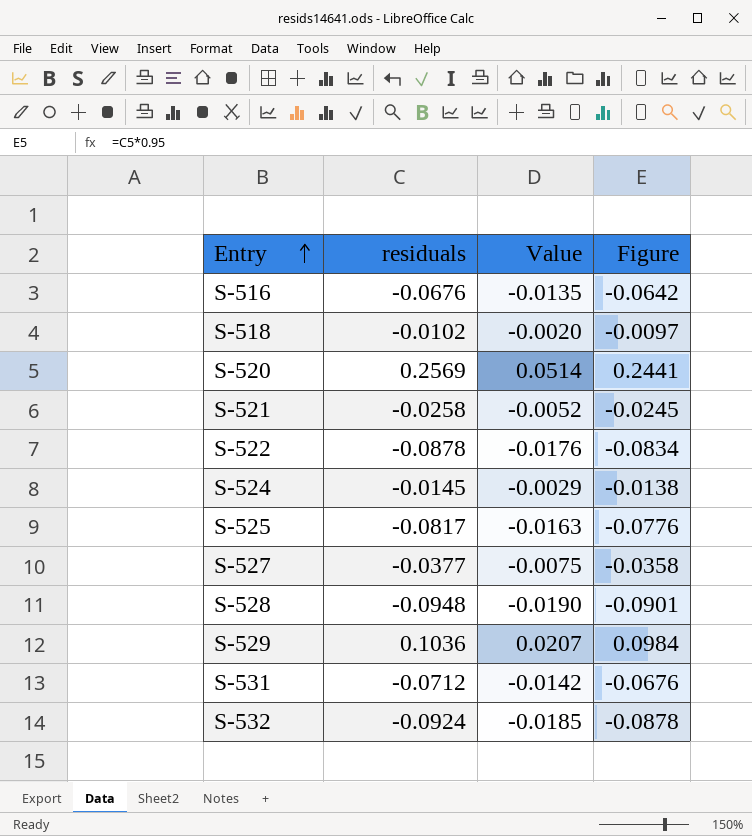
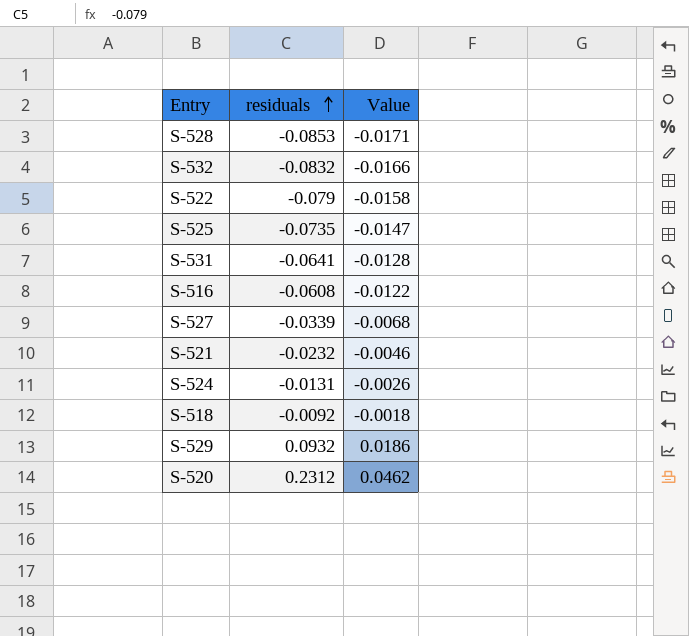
row order: Entry ascending -> residuals ascending
column Figure | formula: [residuals] * 0.95 -> none
S-528 | residuals: -0.0948 -> -0.0853
S-528 | Value: -0.0190 -> -0.0171
S-532 | residuals: -0.0924 -> -0.0832
S-532 | Value: -0.0185 -> -0.0166
S-522 | residuals: -0.0878 -> -0.079
S-522 | Value: -0.0176 -> -0.0158
S-525 | residuals: -0.0817 -> -0.0735
S-525 | Value: -0.0163 -> -0.0147
S-531 | residuals: -0.0712 -> -0.0641
S-531 | Value: -0.0142 -> -0.0128
S-516 | residuals: -0.0676 -> -0.0608
S-516 | Value: -0.0135 -> -0.0122
S-527 | residuals: -0.0377 -> -0.0339
S-527 | Value: -0.0075 -> -0.0068
S-521 | residuals: -0.0258 -> -0.0232
S-521 | Value: -0.0052 -> -0.0046
S-524 | residuals: -0.0145 -> -0.0131
S-524 | Value: -0.0029 -> -0.0026
S-518 | residuals: -0.0102 -> -0.0092
S-518 | Value: -0.0020 -> -0.0018
S-529 | residuals: 0.1036 -> 0.0932
S-529 | Value: 0.0207 -> 0.0186
S-520 | residuals: 0.2569 -> 0.2312
S-520 | Value: 0.0514 -> 0.0462

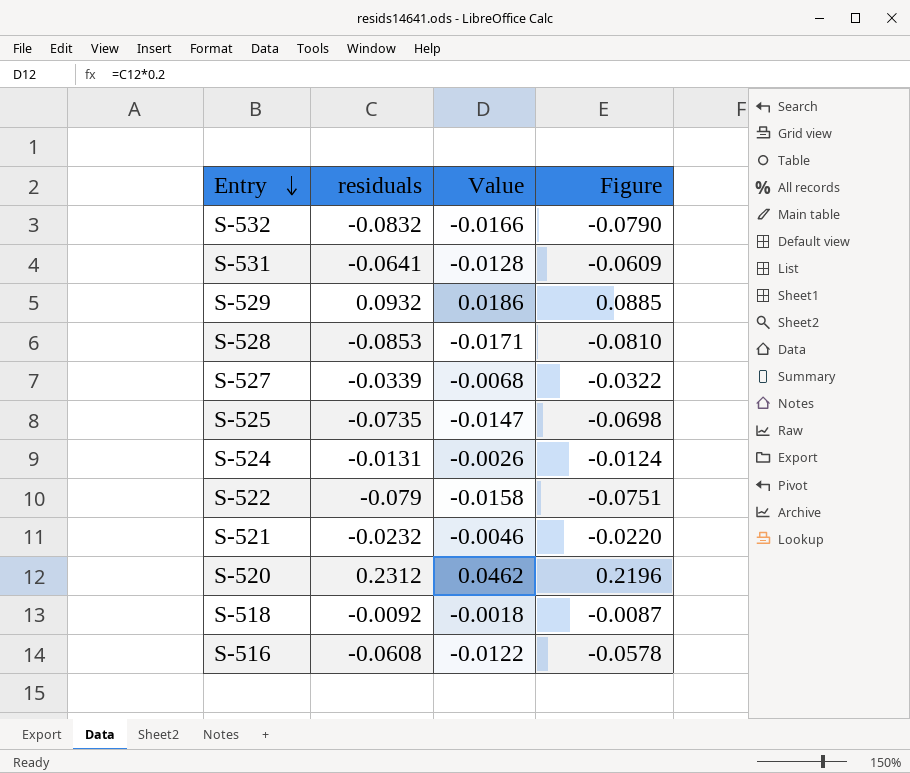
row order: residuals ascending -> Entry descending
column Figure | formula: none -> [residuals] * 0.95

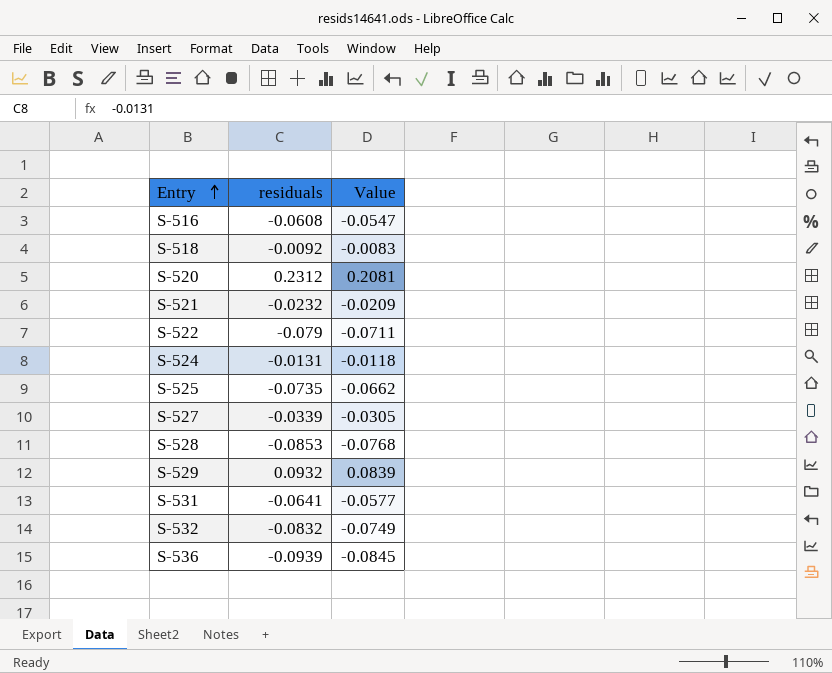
row order: Entry descending -> Entry ascending
column Figure | formula: [residuals] * 0.95 -> none
column Value | formula: [residuals] * 0.2 -> [residuals] * 0.9
row S-536: none -> -0.0939 | -0.0845

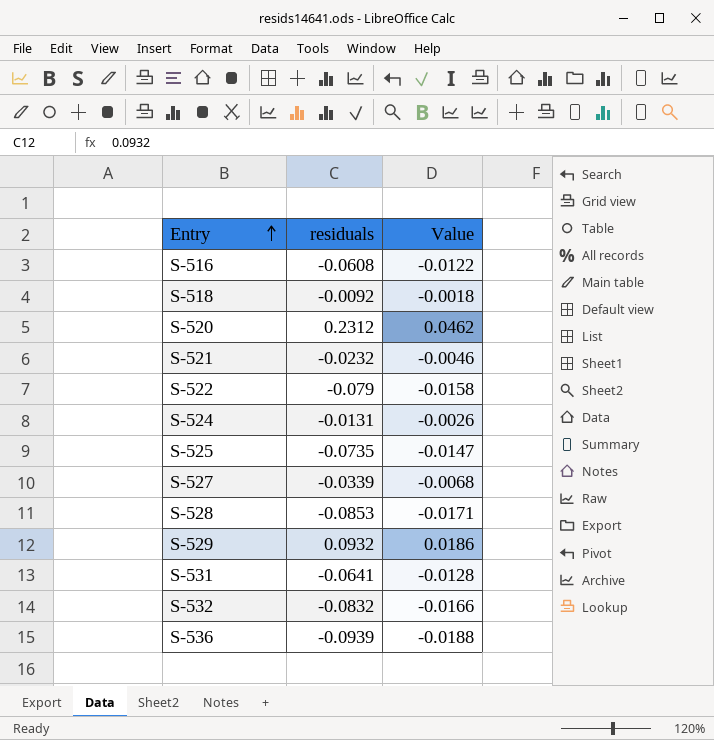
column Value | formula: [residuals] * 0.9 -> [residuals] * 0.2

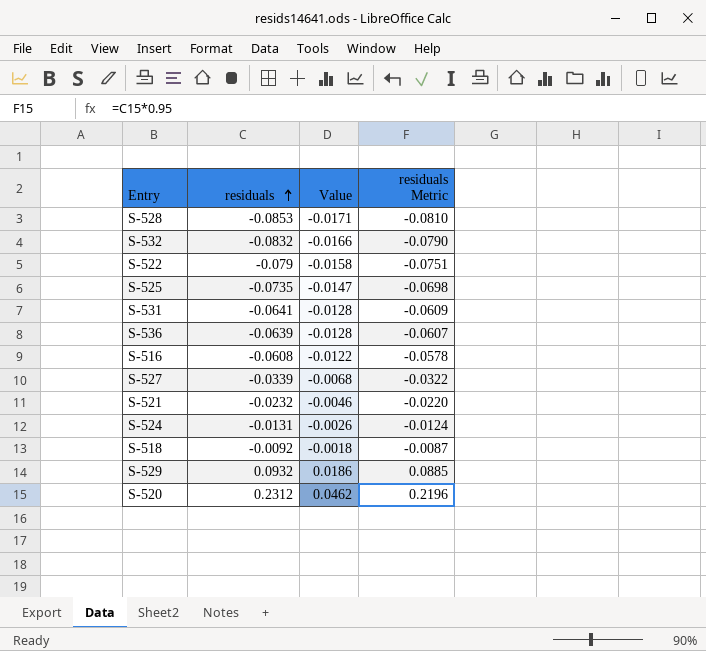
row order: Entry ascending -> residuals ascending
column residuals Metric | formula: none -> [residuals] * 0.95
S-536 | residuals: -0.0939 -> -0.0639
S-536 | Value: -0.0188 -> -0.0128

